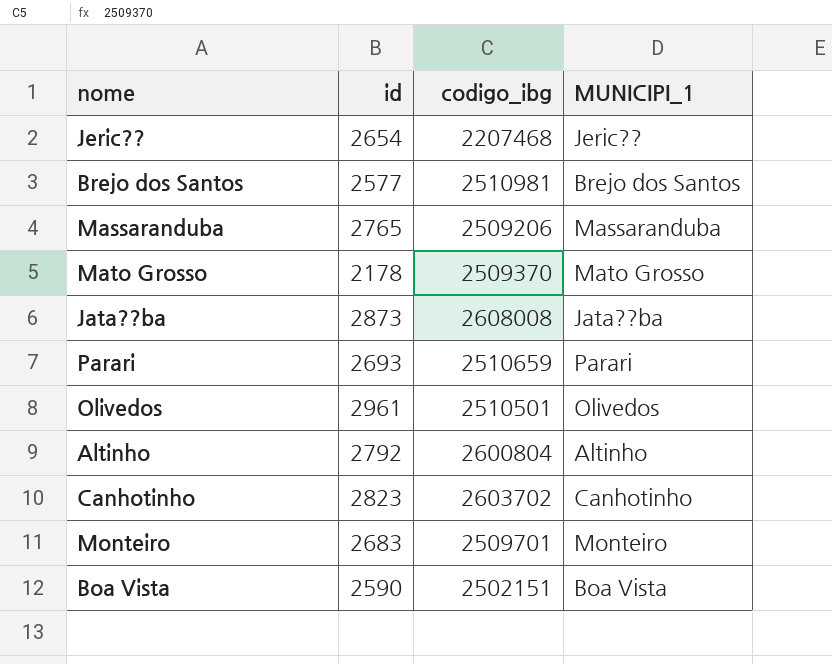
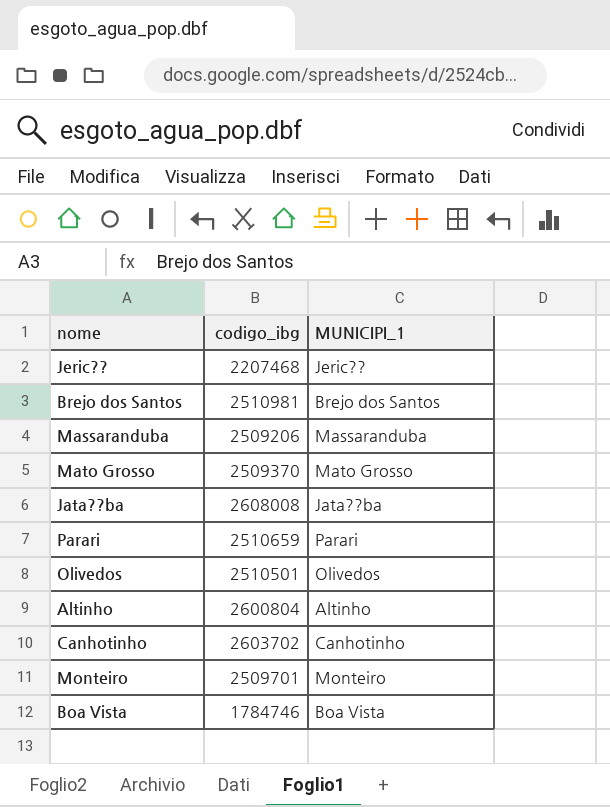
column id | position: 2 -> none
Boa Vista | codigo_ibg: 2502151 -> 1784746

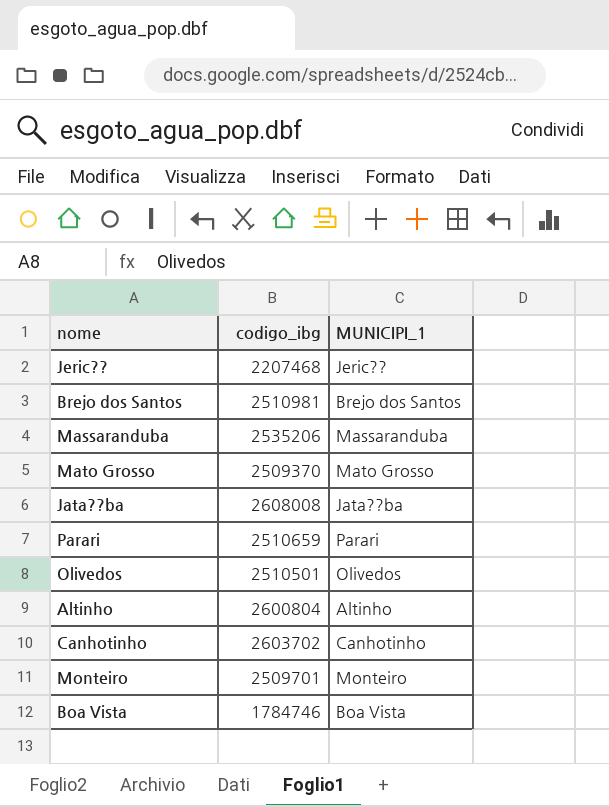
Massaranduba | codigo_ibg: 2509206 -> 2535206

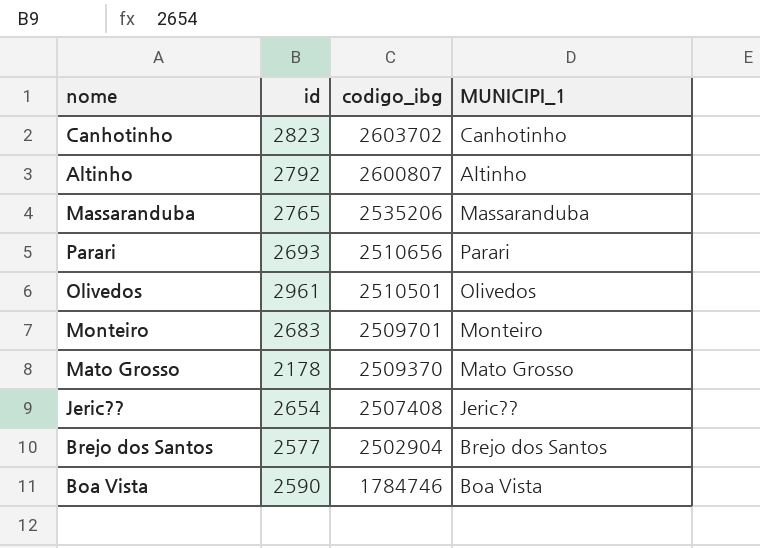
row order: none -> codigo_ibg descending
column id | position: none -> 2
row Jata??ba: 2608008 | Jata??ba -> none
Altinho | codigo_ibg: 2600804 -> 2600807
Parari | codigo_ibg: 2510659 -> 2510656
Jeric?? | codigo_ibg: 2207468 -> 2507408
Brejo dos Santos | codigo_ibg: 2510981 -> 2502904

